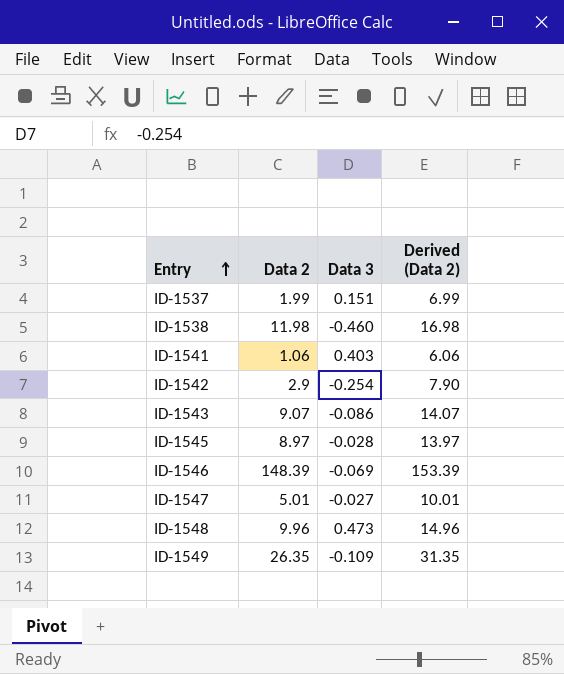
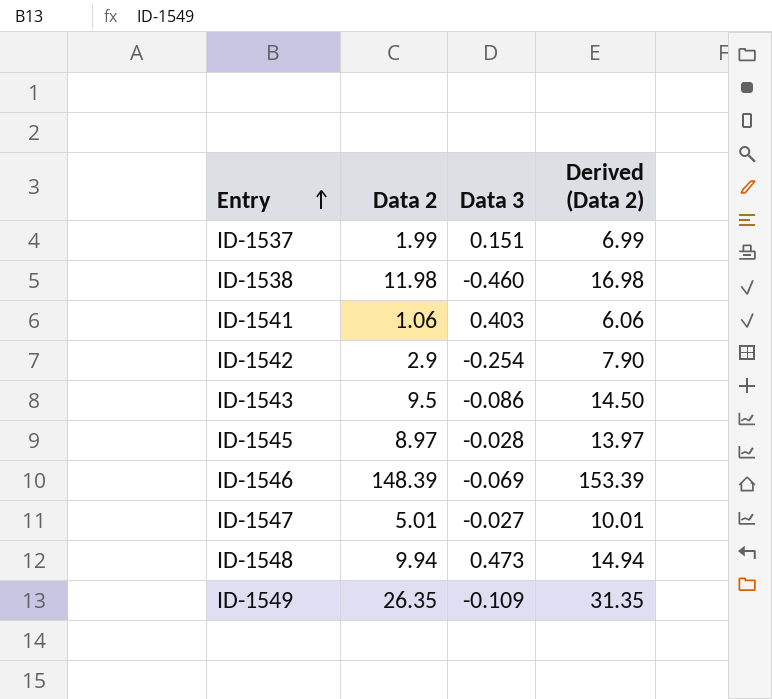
ID-1543 | Data 2: 9.07 -> 9.5
ID-1543 | Derived (Data 2): 14.07 -> 14.50
ID-1548 | Data 2: 9.96 -> 9.94
ID-1548 | Derived (Data 2): 14.96 -> 14.94

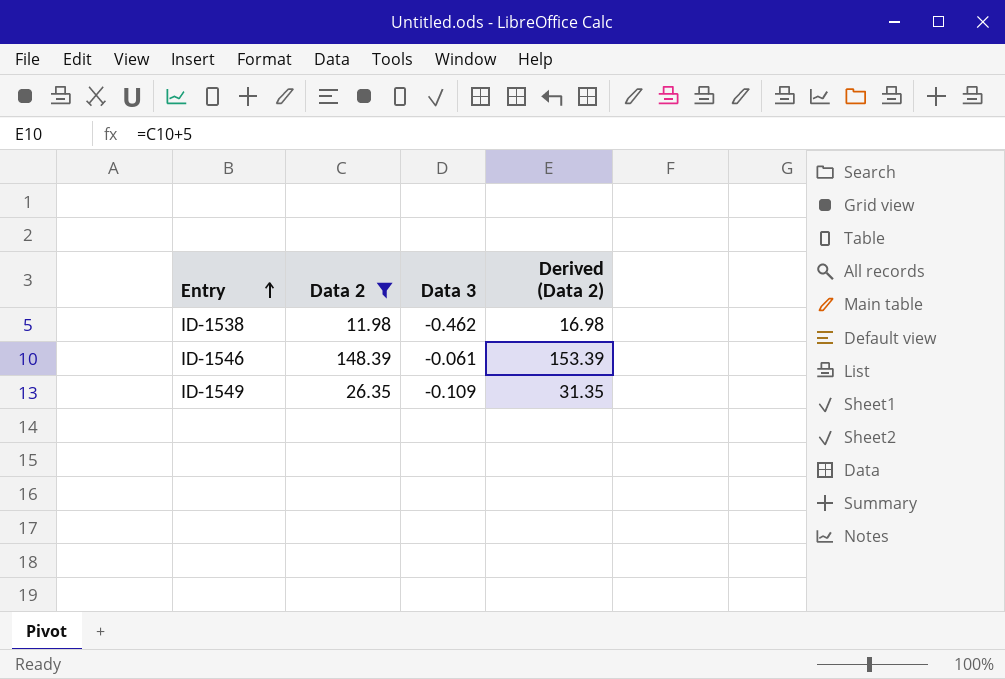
filter: none -> Data 2 >= 11.98
ID-1538 | Data 3: -0.460 -> -0.462
ID-1546 | Data 3: -0.069 -> -0.061

